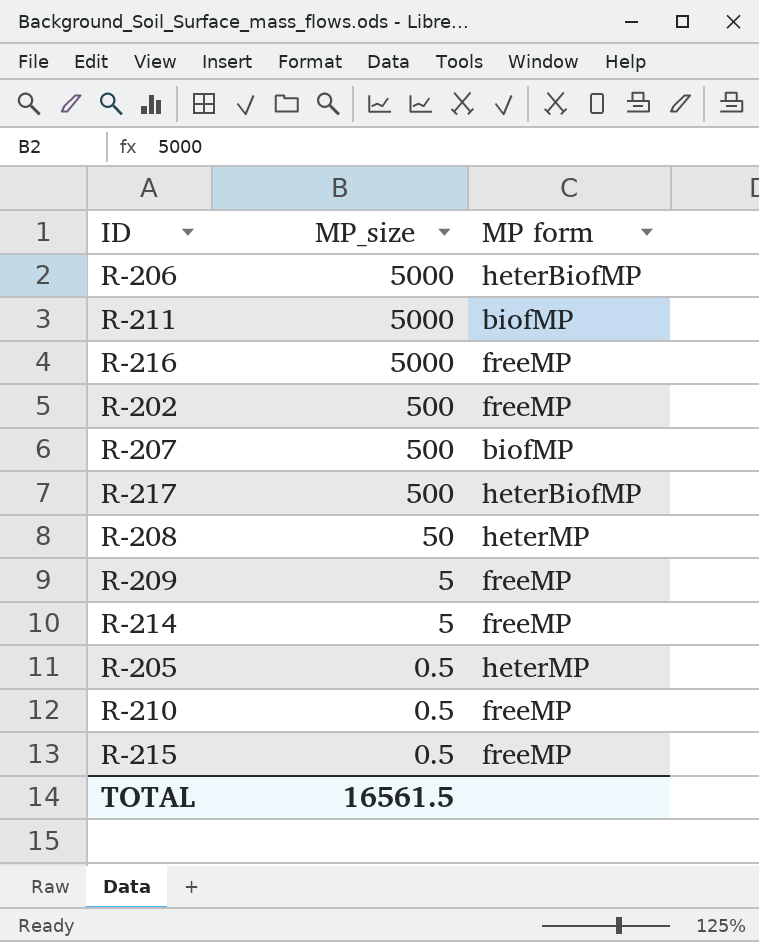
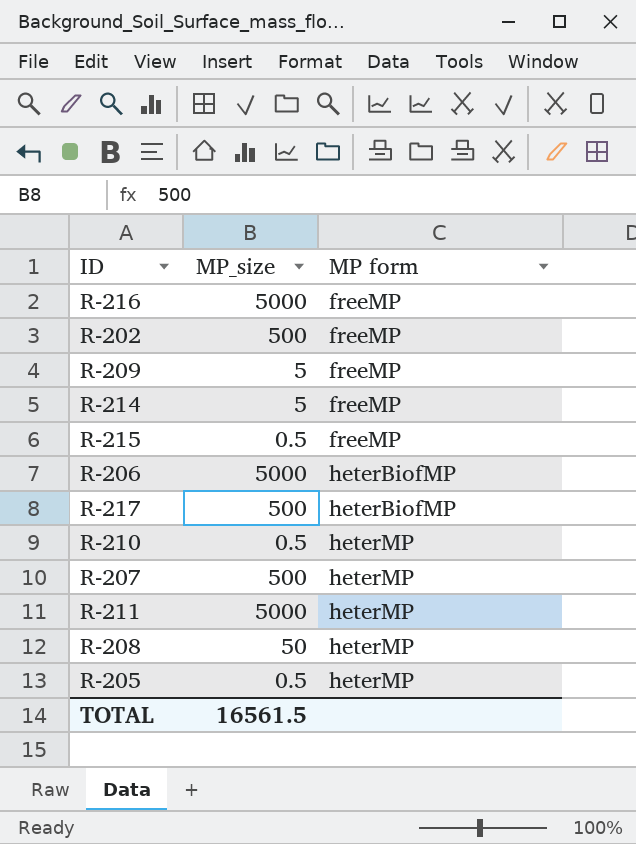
row order: MP_size descending -> MP form ascending
R-210 | MP form: freeMP -> heterMP
R-207 | MP form: biofMP -> heterMP
R-211 | MP form: biofMP -> heterMP

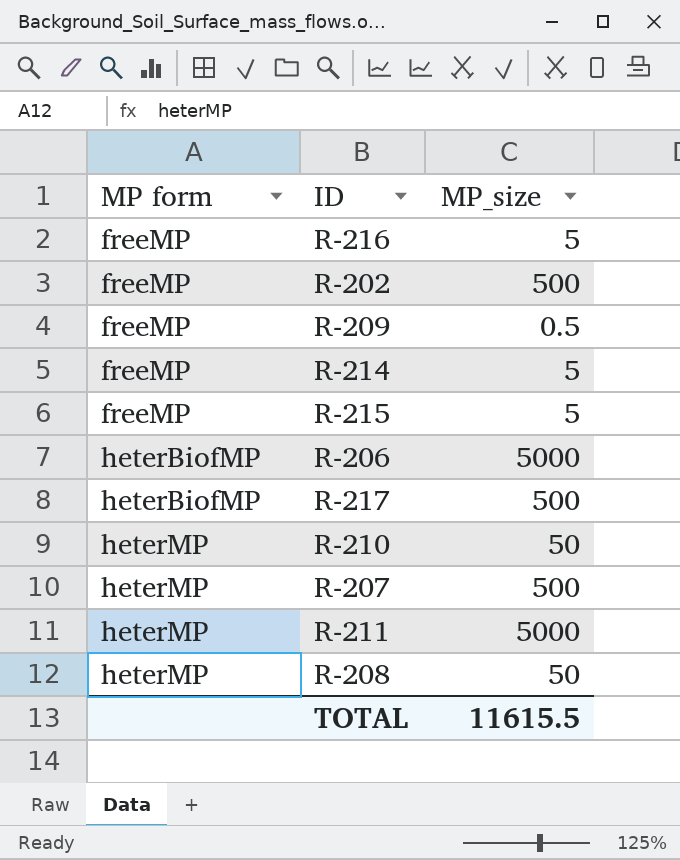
column MP form | position: 3 -> 1
row R-205: 0.5 | heterMP -> none
R-216 | MP_size: 5000 -> 5
R-209 | MP_size: 5 -> 0.5
R-215 | MP_size: 0.5 -> 5
R-210 | MP_size: 0.5 -> 50
TOTAL | MP_size: 16561.5 -> 11615.5

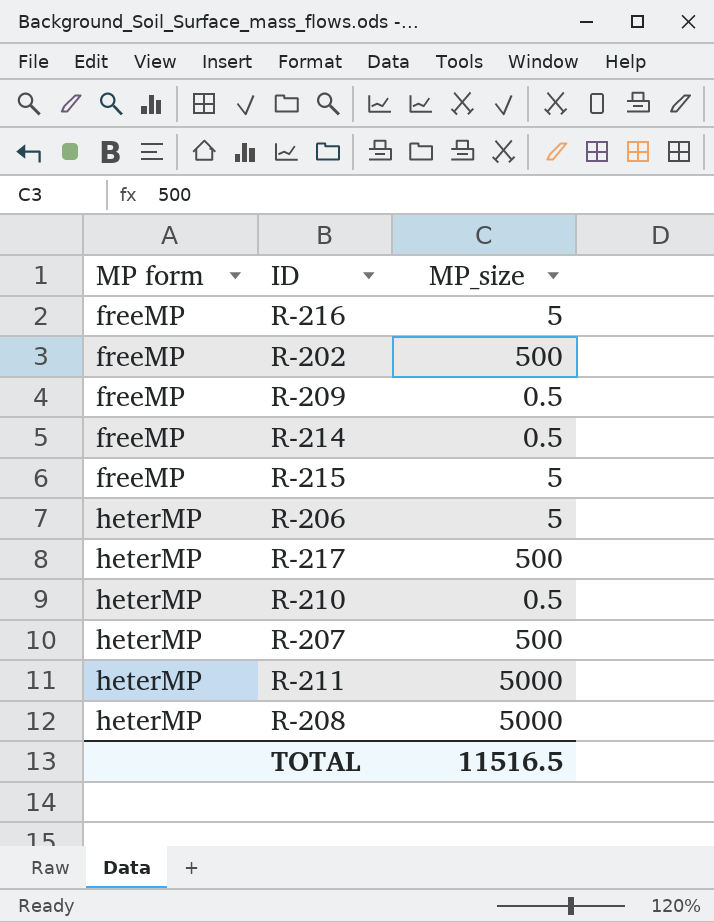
R-214 | MP_size: 5 -> 0.5
R-206 | MP form: heterBiofMP -> heterMP
R-206 | MP_size: 5000 -> 5
R-217 | MP form: heterBiofMP -> heterMP
R-210 | MP_size: 50 -> 0.5
R-208 | MP_size: 50 -> 5000
TOTAL | MP_size: 11615.5 -> 11516.5

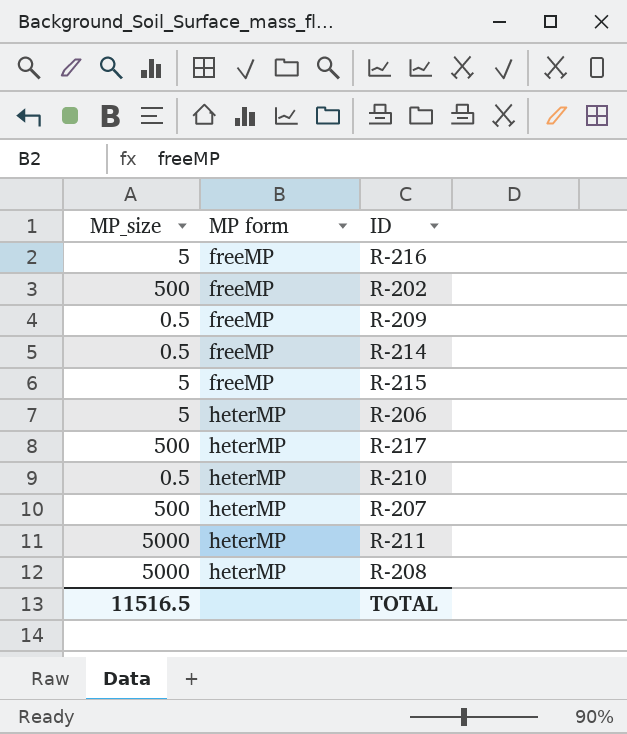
column MP_size | position: 3 -> 1

